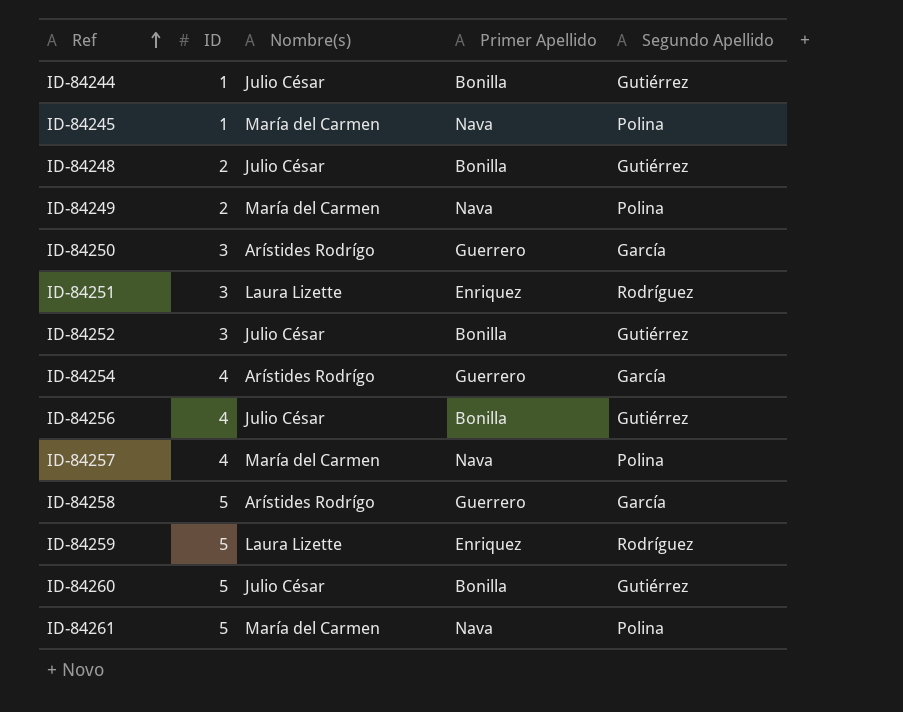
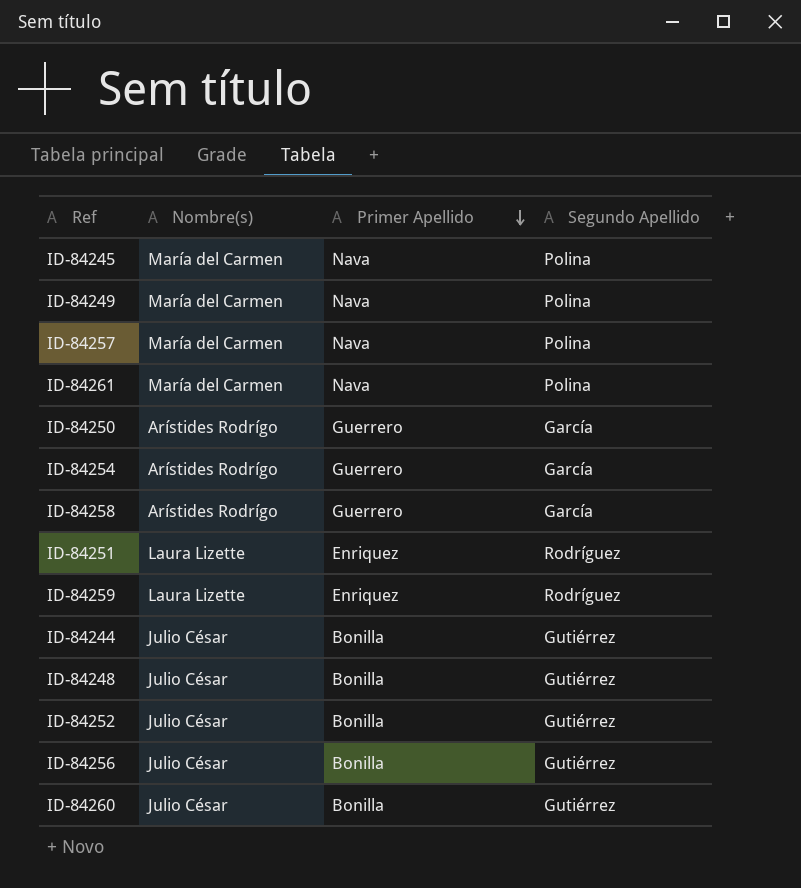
row order: Ref ascending -> Primer Apellido descending
column ID | position: 2 -> none

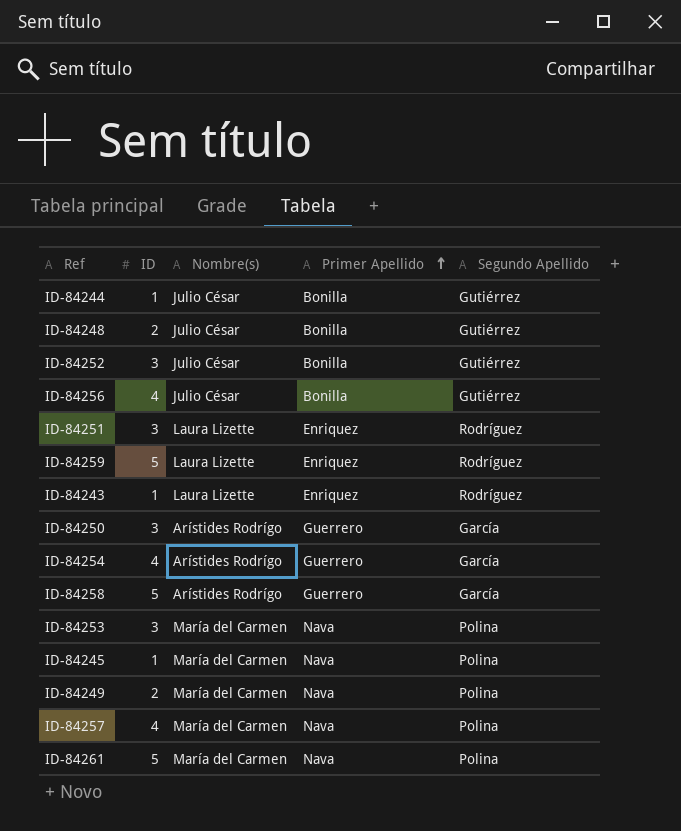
row order: Primer Apellido descending -> Primer Apellido ascending
column ID | position: none -> 2
row ID-84260: Julio César | Bonilla | Gutiérrez -> none
row ID-84243: none -> 1 | Laura Lizette | Enriquez | Rodríguez
row ID-84253: none -> 3 | María del Carmen | Nava | Polina

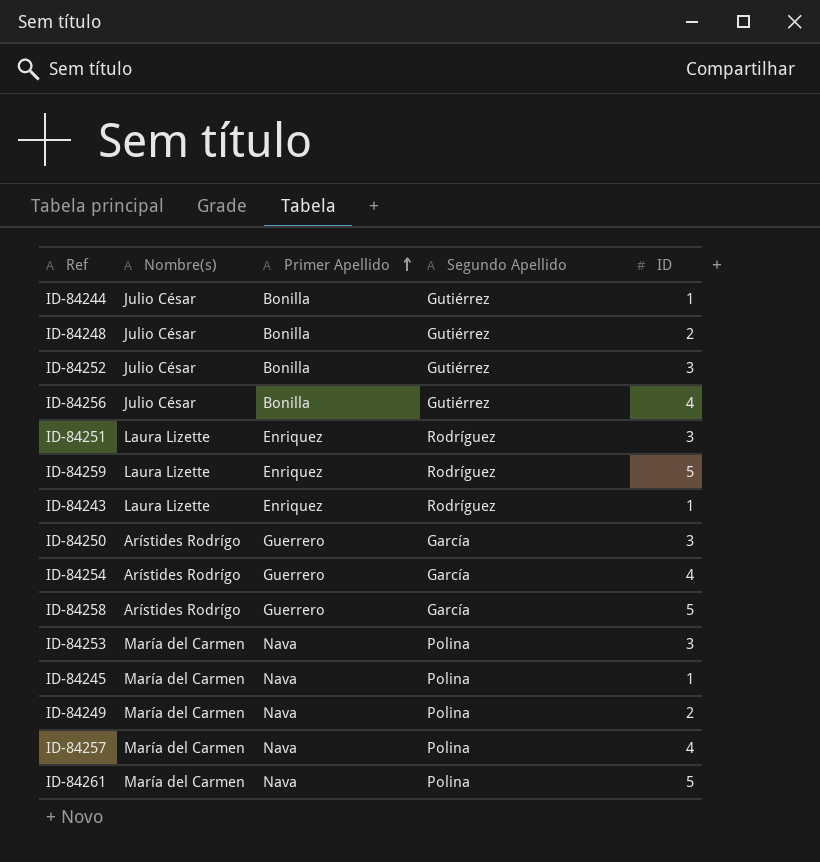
column ID | position: 2 -> 5

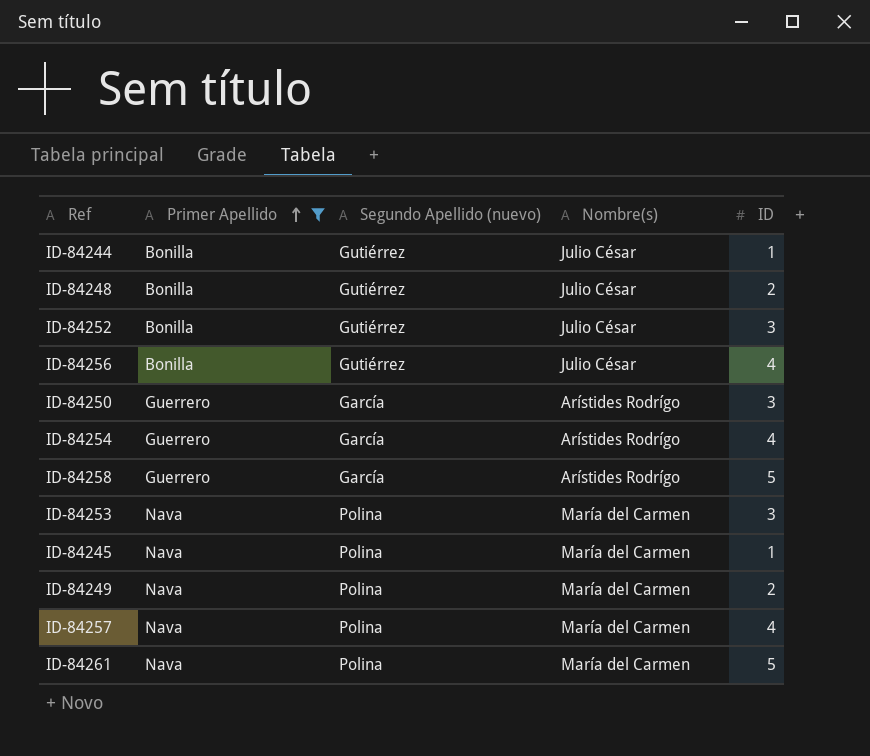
filter: none -> Primer Apellido != Enriquez
column name: Segundo Apellido -> Segundo Apellido (nuevo)
column Nombre(s) | position: 2 -> 4

